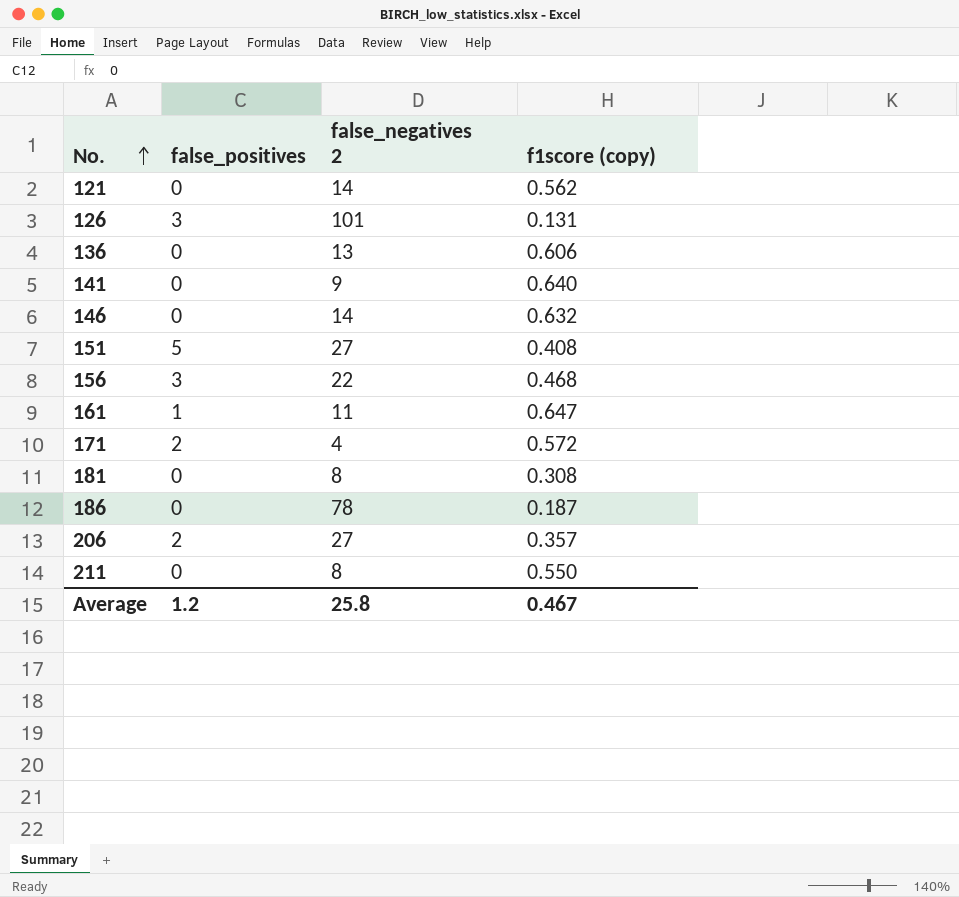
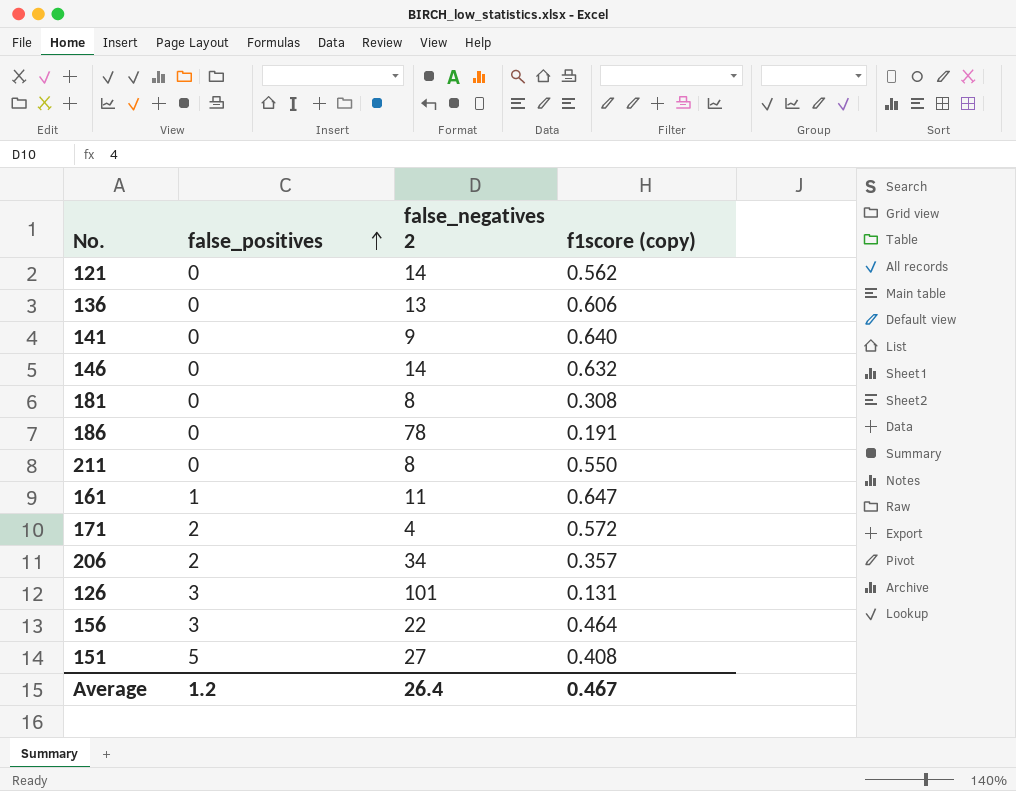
row order: No. ascending -> false_positives ascending
186 | f1score (copy): 0.187 -> 0.191
206 | false_negatives 2: 27 -> 34
156 | f1score (copy): 0.468 -> 0.464
Average | false_negatives 2: 25.8 -> 26.4

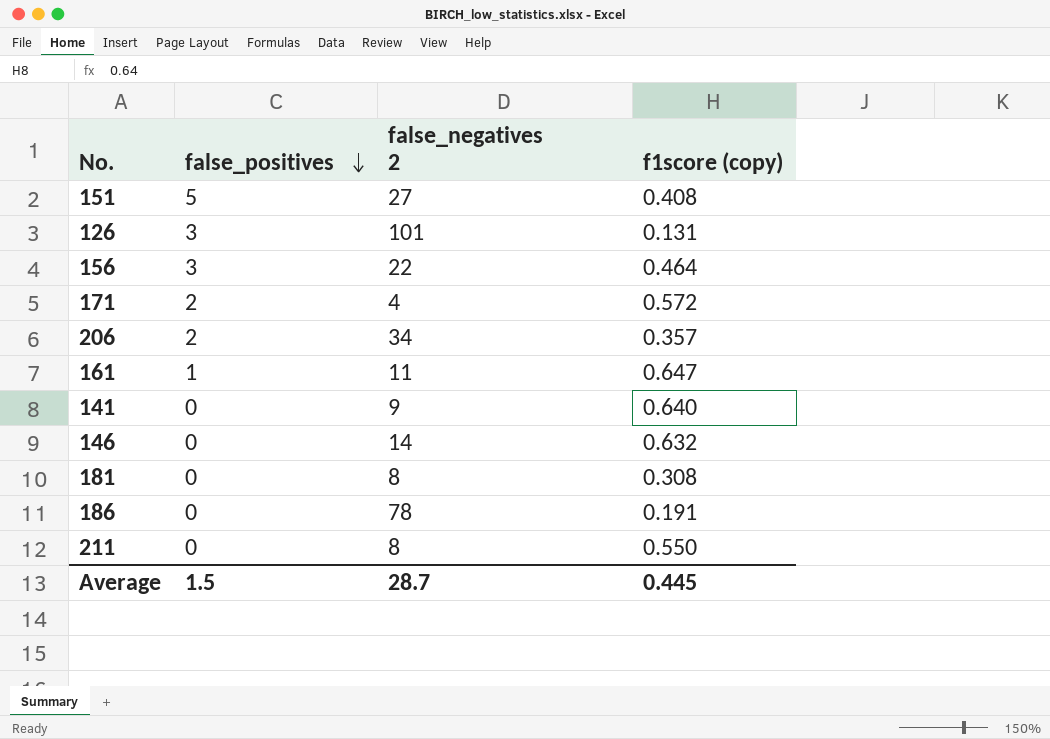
row order: false_positives ascending -> false_positives descending
row 121: 0 | 14 | 0.562 -> none
row 136: 0 | 13 | 0.606 -> none
Average | false_positives: 1.2 -> 1.5
Average | false_negatives 2: 26.4 -> 28.7
Average | f1score (copy): 0.467 -> 0.445

